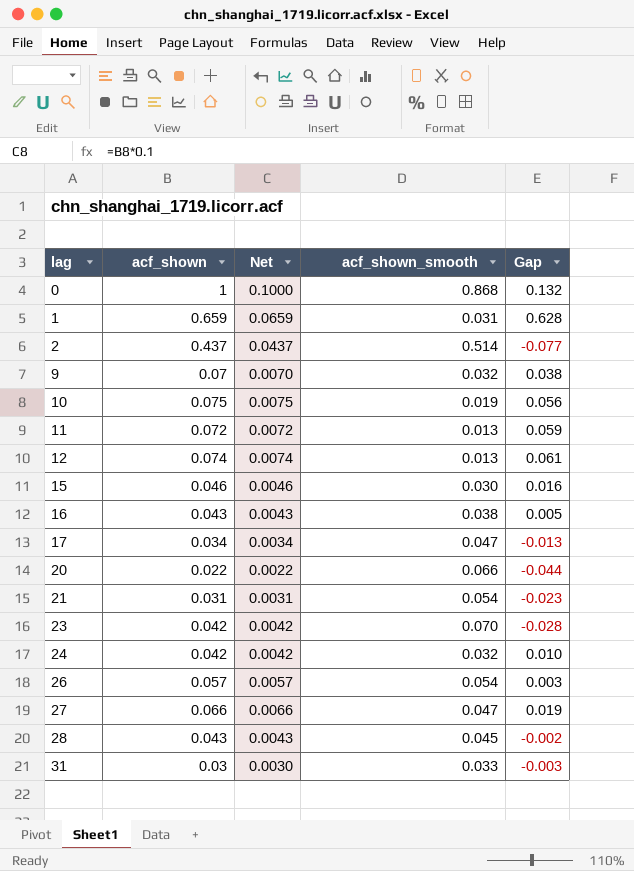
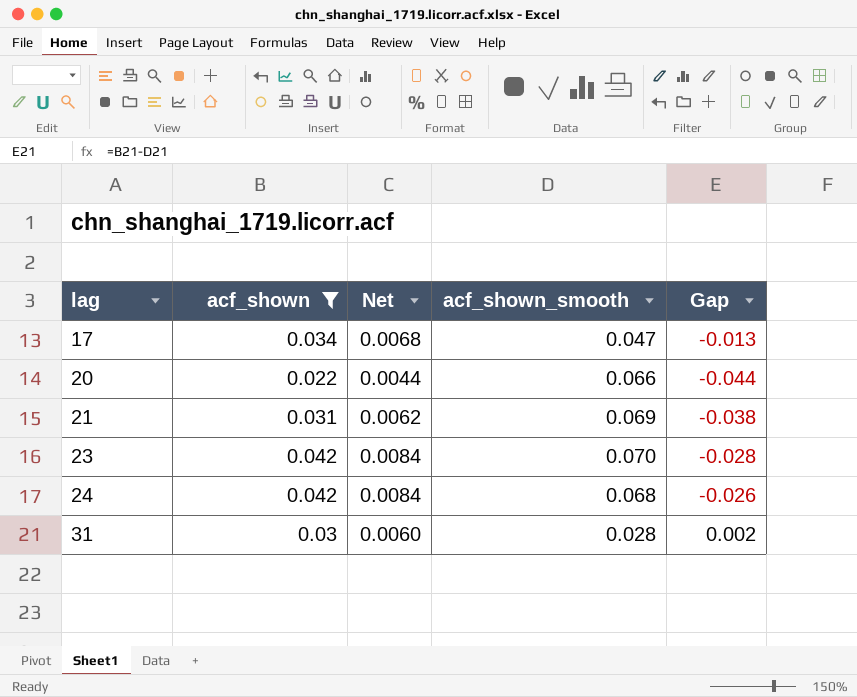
filter: none -> acf_shown <= 0.042
column Net | formula: [acf_shown] * 0.1 -> [acf_shown] * 0.2
21 | acf_shown_smooth: 0.054 -> 0.069
21 | Gap: -0.023 -> -0.038
24 | acf_shown_smooth: 0.032 -> 0.068
24 | Gap: 0.010 -> -0.026
31 | acf_shown_smooth: 0.033 -> 0.028
31 | Gap: -0.003 -> 0.002

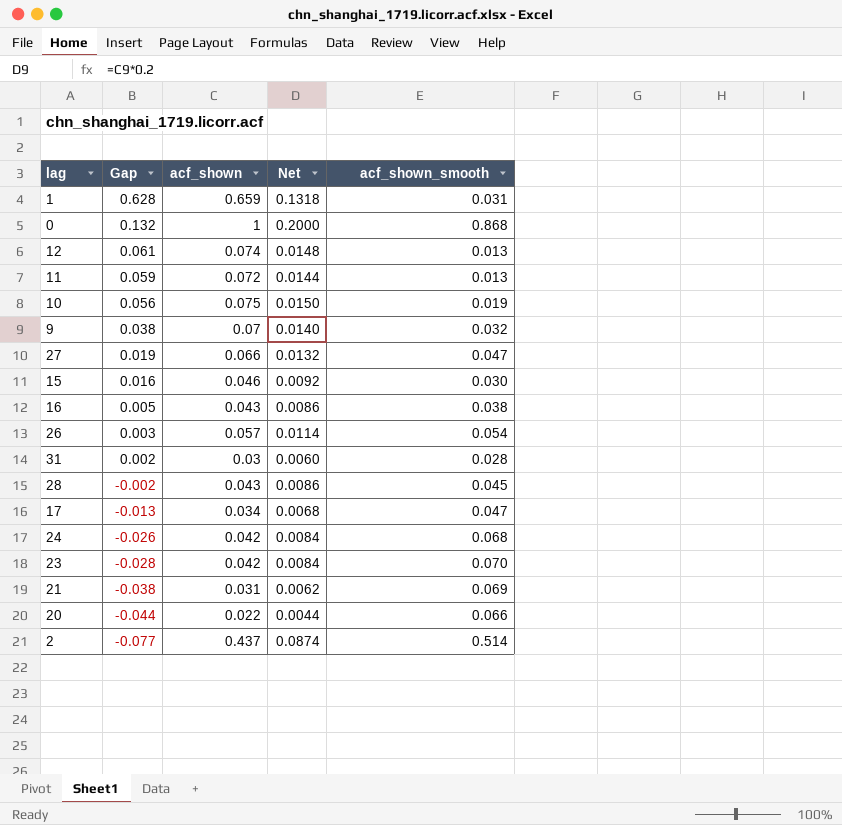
filter: acf_shown <= 0.042 -> none
row order: lag ascending -> Gap descending
column Gap | position: 5 -> 2

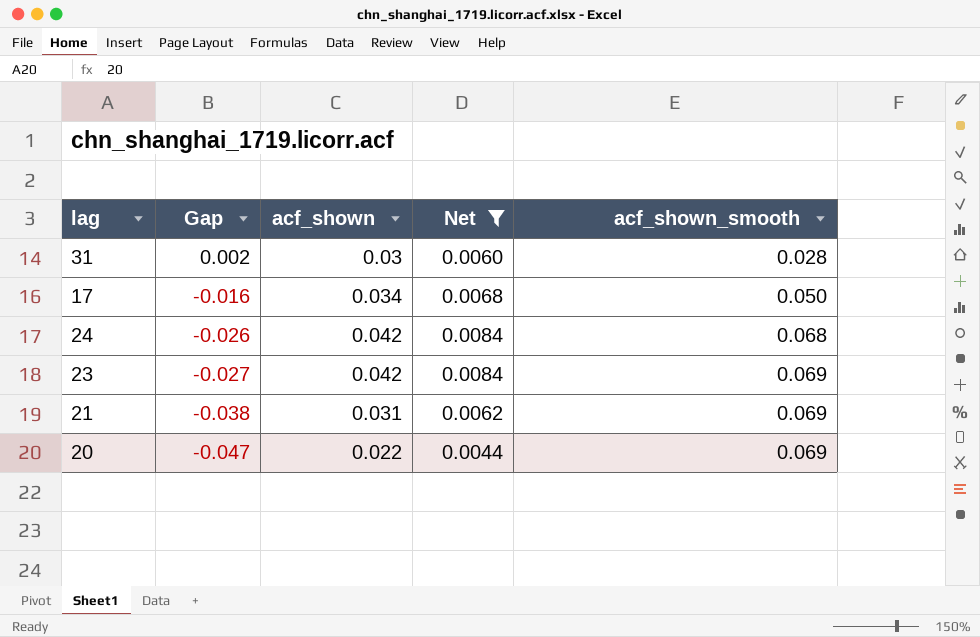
filter: none -> Net <= 0.0084
17 | Gap: -0.013 -> -0.016
17 | acf_shown_smooth: 0.047 -> 0.050
23 | Gap: -0.028 -> -0.027
23 | acf_shown_smooth: 0.070 -> 0.069
20 | Gap: -0.044 -> -0.047
20 | acf_shown_smooth: 0.066 -> 0.069

